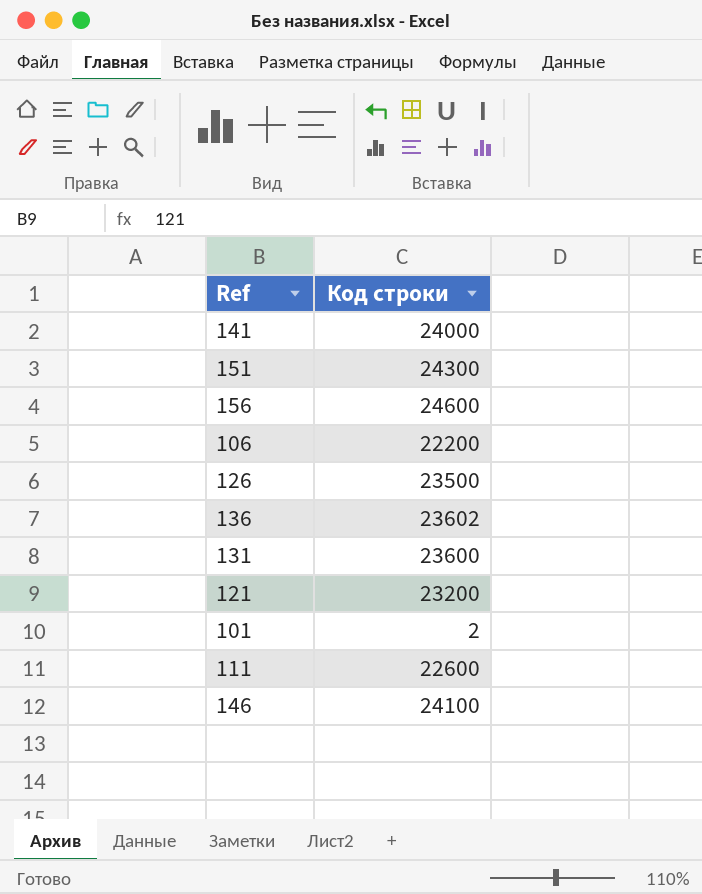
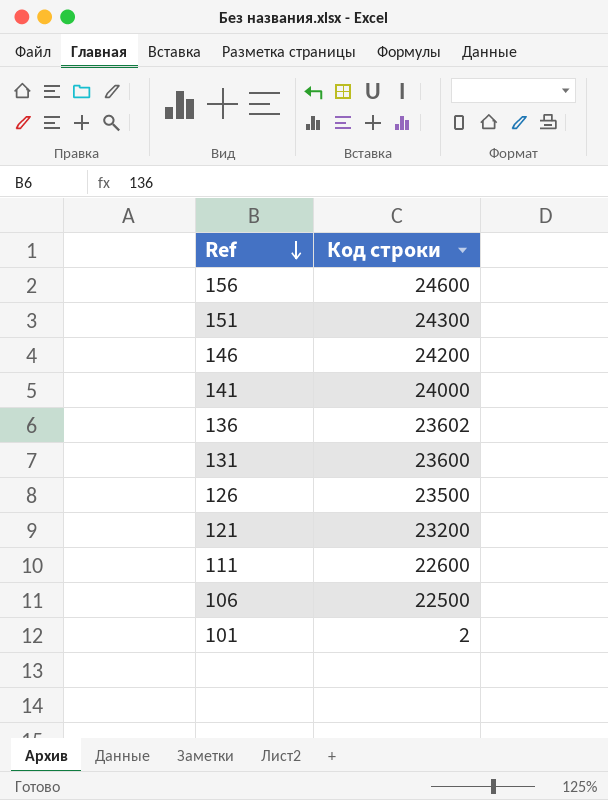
row order: none -> Ref descending
146 | Код строки: 24100 -> 24200
106 | Код строки: 22200 -> 22500

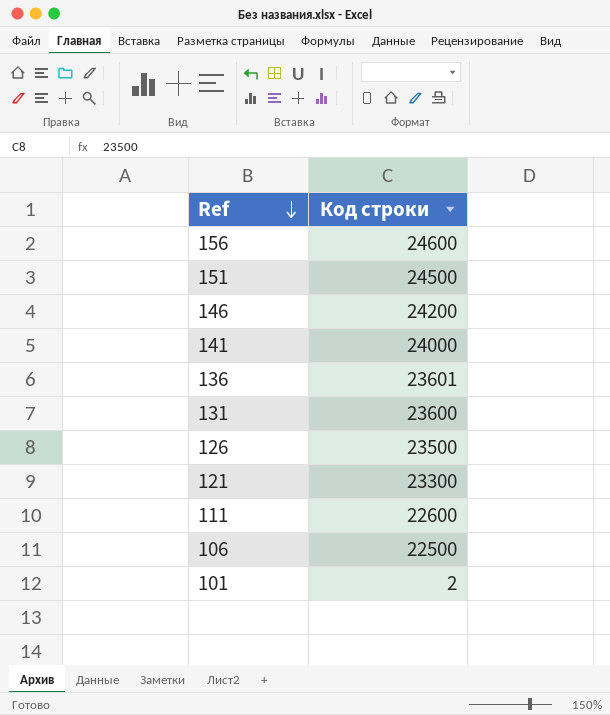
151 | Код строки: 24300 -> 24500
136 | Код строки: 23602 -> 23601
121 | Код строки: 23200 -> 23300

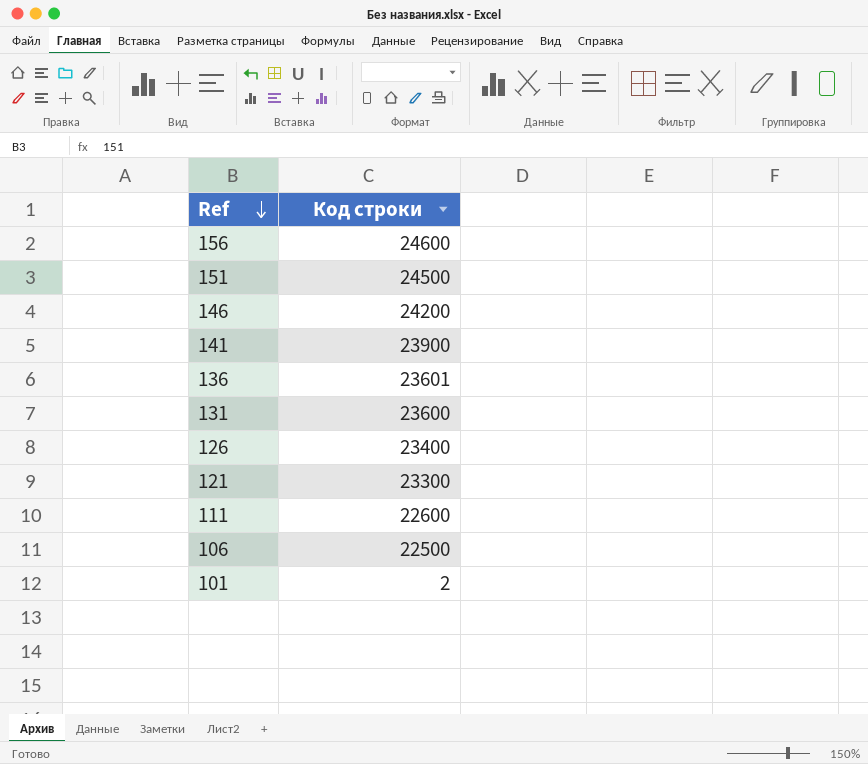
141 | Код строки: 24000 -> 23900
126 | Код строки: 23500 -> 23400

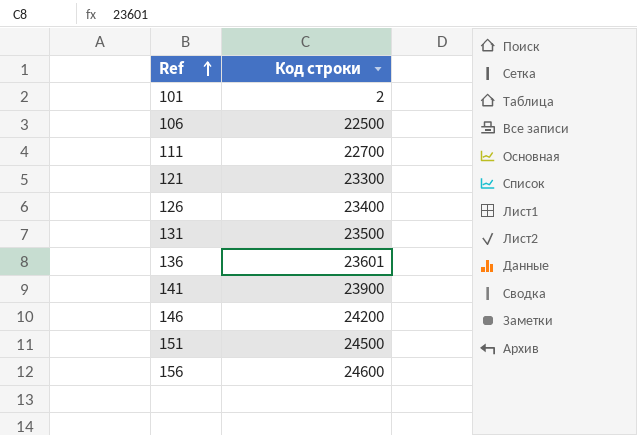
row order: Ref descending -> Ref ascending
111 | Код строки: 22600 -> 22700
131 | Код строки: 23600 -> 23500

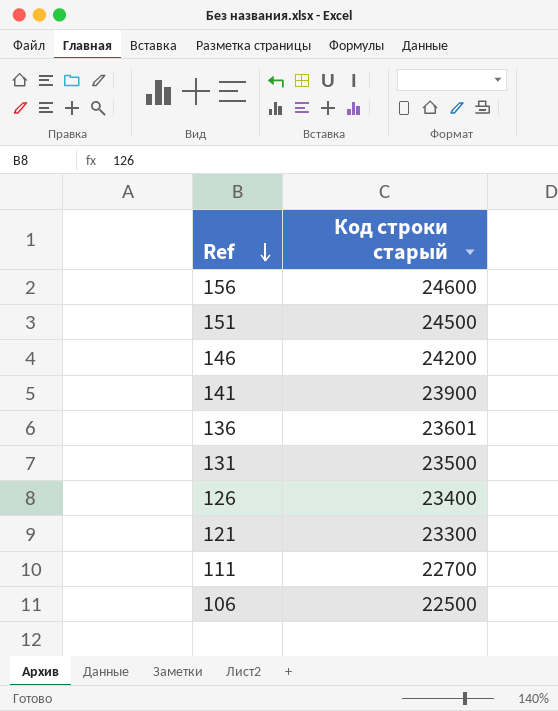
row order: Ref ascending -> Ref descending
column name: Код строки -> Код строки старый
row 101: 2 -> none

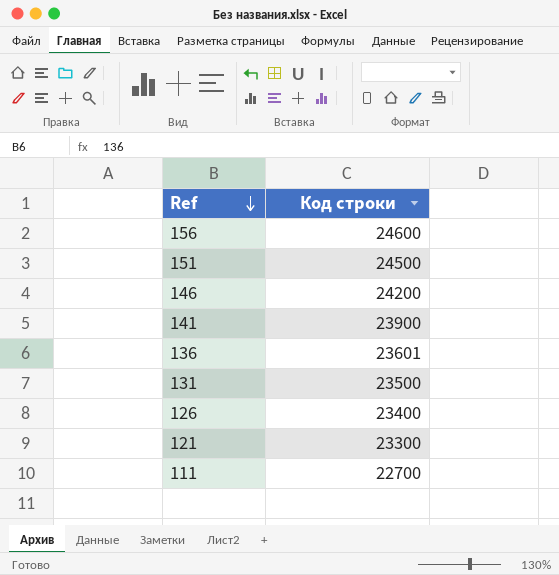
column name: Код строки старый -> Код строки
row 106: 22500 -> none

